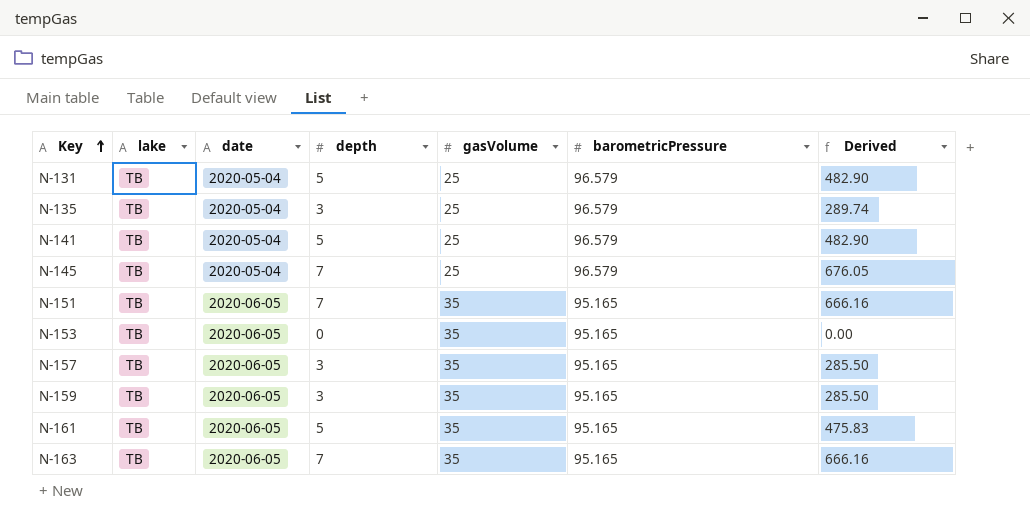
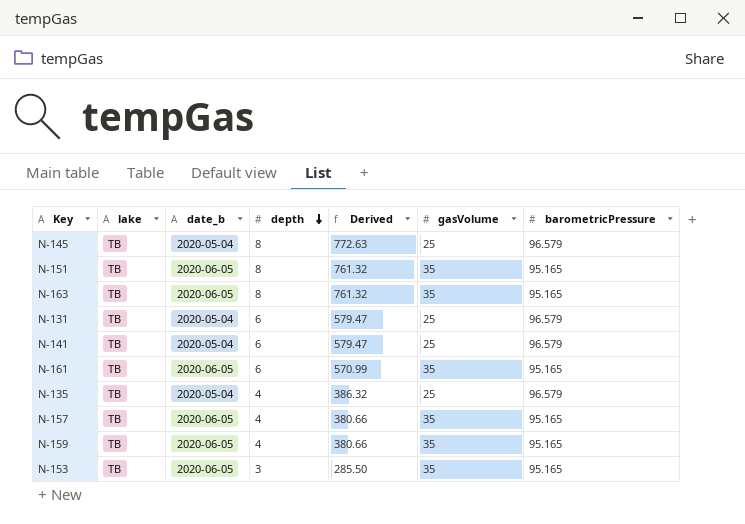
row order: Key ascending -> depth descending
column name: date -> date_b
column Derived | position: 7 -> 5
N-145 | depth: 7 -> 8
N-145 | Derived: 676.05 -> 772.63
N-151 | depth: 7 -> 8
N-151 | Derived: 666.16 -> 761.32
N-163 | depth: 7 -> 8
N-163 | Derived: 666.16 -> 761.32
N-131 | depth: 5 -> 6
N-131 | Derived: 482.90 -> 579.47
N-141 | depth: 5 -> 6
N-141 | Derived: 482.90 -> 579.47
N-161 | depth: 5 -> 6
N-161 | Derived: 475.83 -> 570.99
N-135 | depth: 3 -> 4
N-135 | Derived: 289.74 -> 386.32
N-157 | depth: 3 -> 4
N-157 | Derived: 285.50 -> 380.66
N-159 | depth: 3 -> 4
N-159 | Derived: 285.50 -> 380.66
N-153 | depth: 0 -> 3
N-153 | Derived: 0.00 -> 285.50

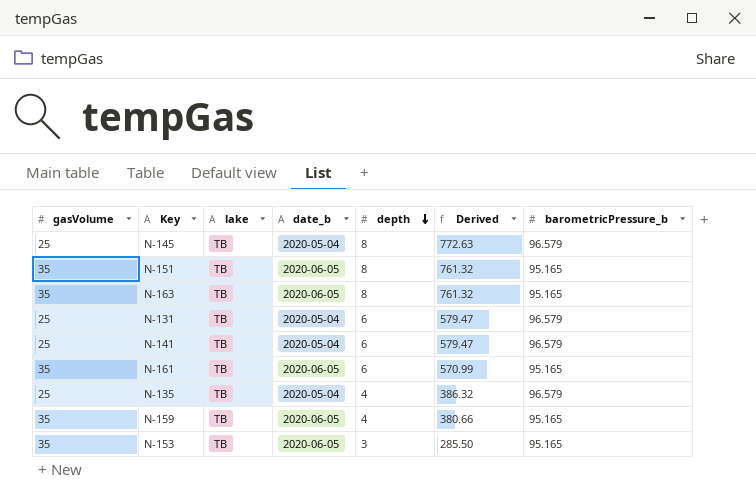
column gasVolume | position: 6 -> 1
column name: barometricPressure -> barometricPressure_b
row N-157: TB | 2020-06-05 | 4 | 380.66 | 35 | 95.165 -> none

